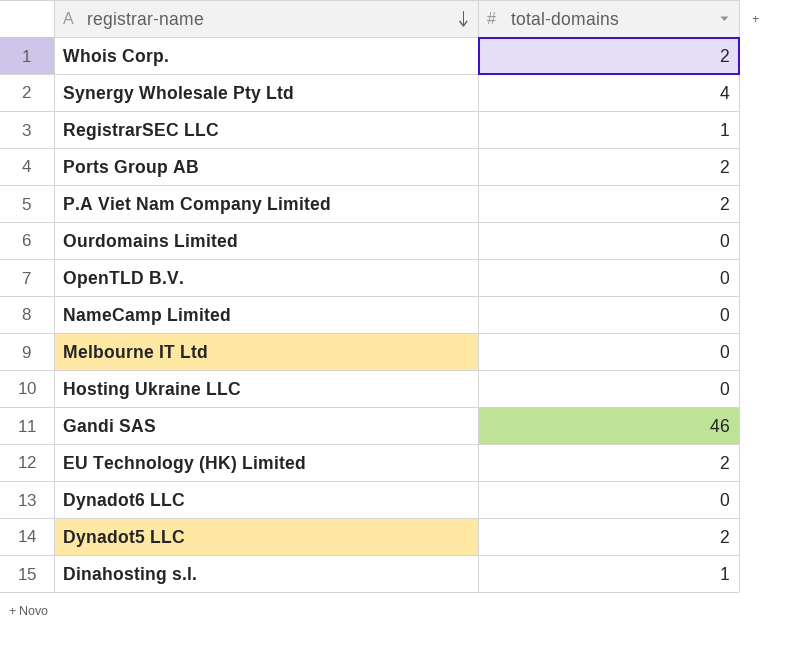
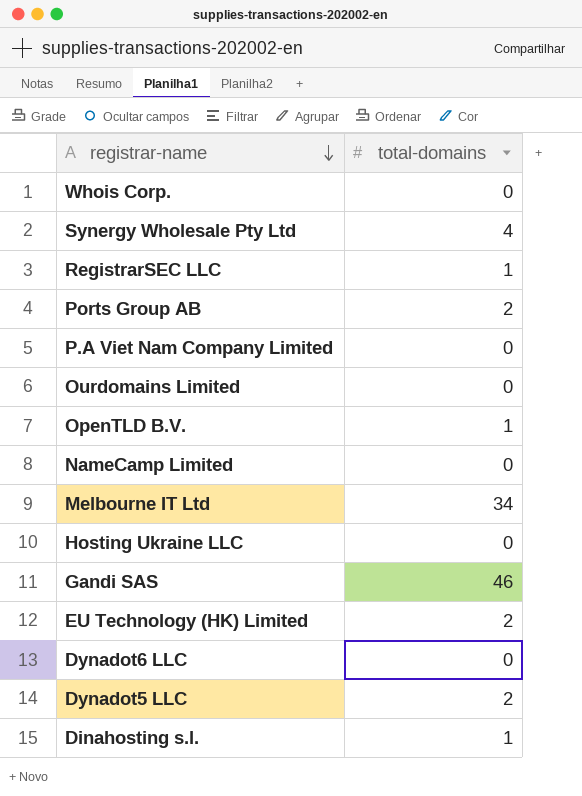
Whois Corp. | total-domains: 2 -> 0
P.A Viet Nam Company Limited | total-domains: 2 -> 0
OpenTLD B.V. | total-domains: 0 -> 1
Melbourne IT Ltd | total-domains: 0 -> 34

